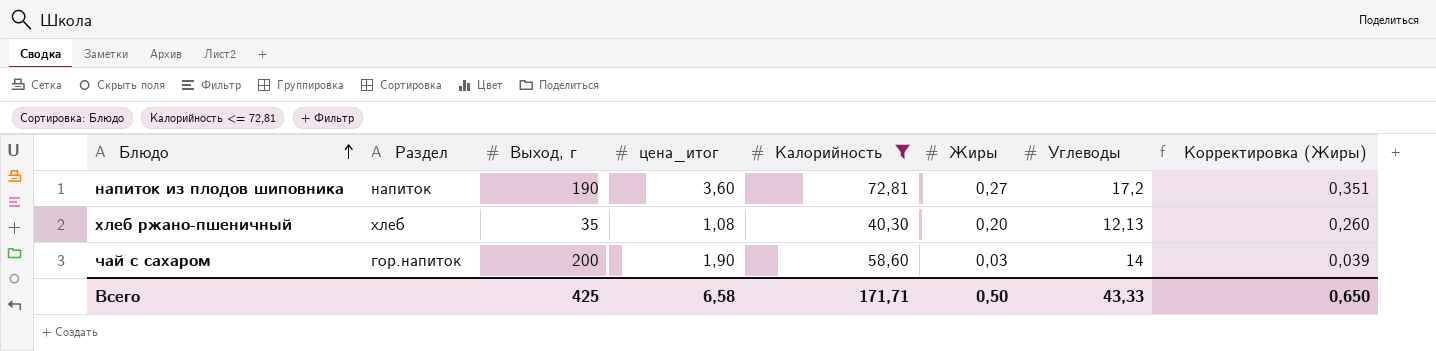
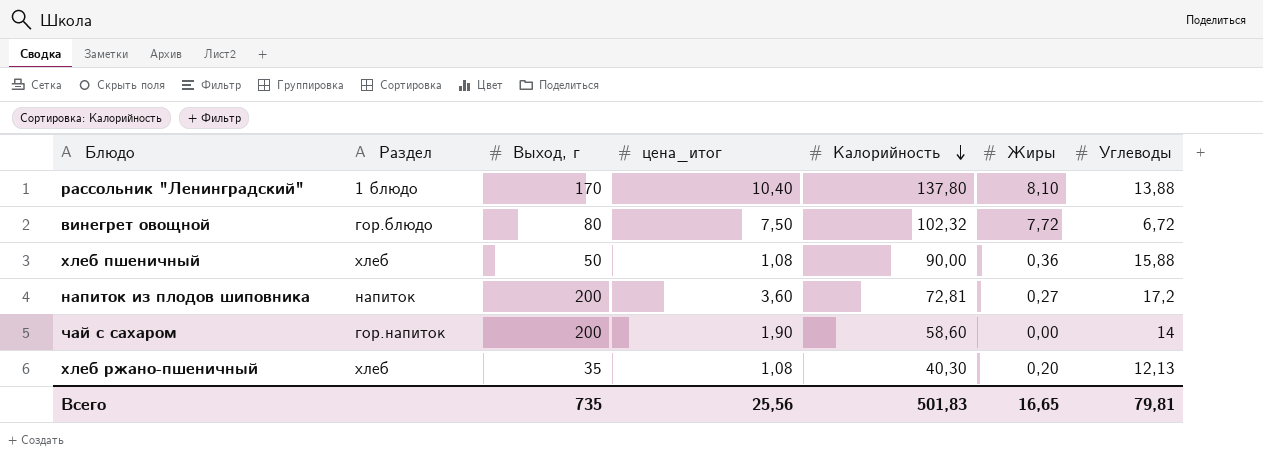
filter: Калорийность <= 72,81 -> none
row order: Блюдо ascending -> Калорийность descending
column Корректировка (Жиры) | formula: [Жиры] * 1,3 -> none
напиток из плодов шиповника | Выход, г: 190 -> 200
чай с сахаром | Жиры: 0,03 -> 0,00
Всего | Выход, г: 425 -> 735
Всего | цена_итог: 6,58 -> 25,56
Всего | Калорийность: 171,71 -> 501,83
Всего | Жиры: 0,50 -> 16,65
Всего | Углеводы: 43,33 -> 79,81

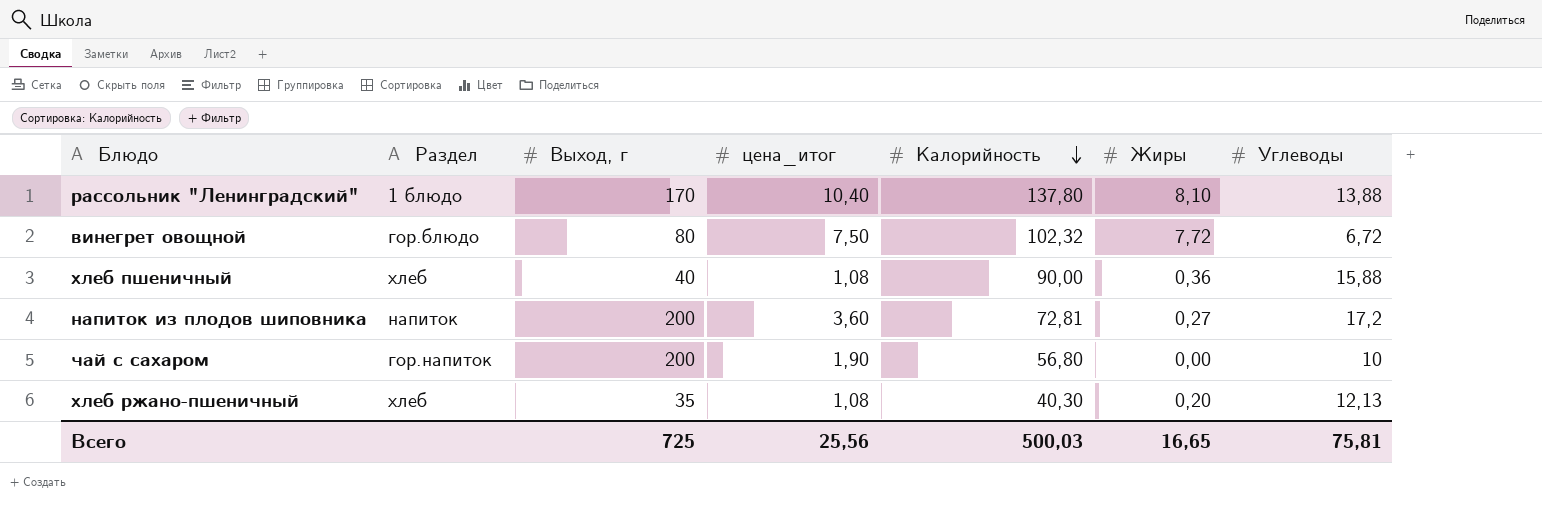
хлеб пшеничный | Выход, г: 50 -> 40
чай с сахаром | Калорийность: 58,60 -> 56,80
чай с сахаром | Углеводы: 14 -> 10
Всего | Выход, г: 735 -> 725
Всего | Калорийность: 501,83 -> 500,03
Всего | Углеводы: 79,81 -> 75,81

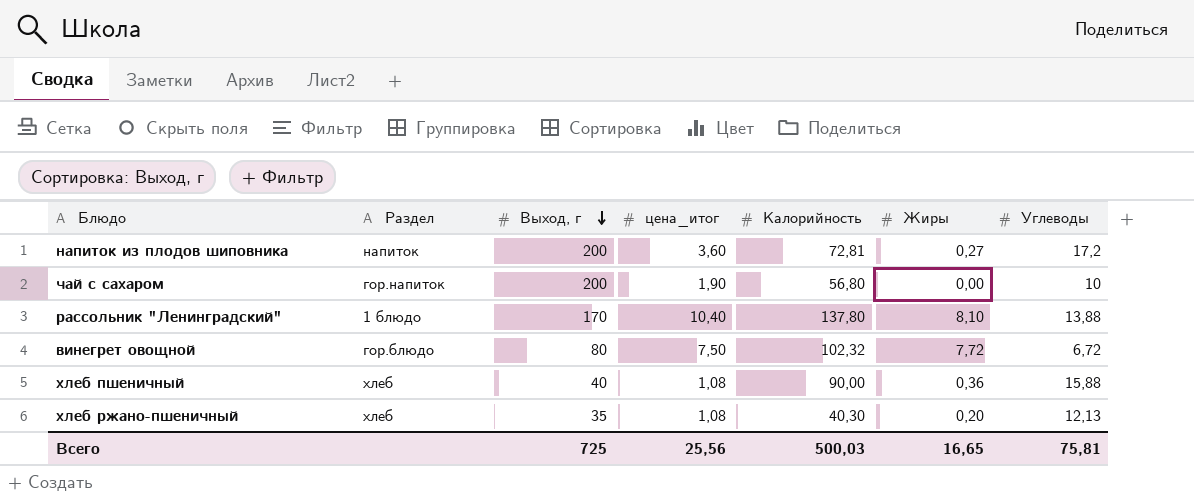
row order: Калорийность descending -> Выход, г descending

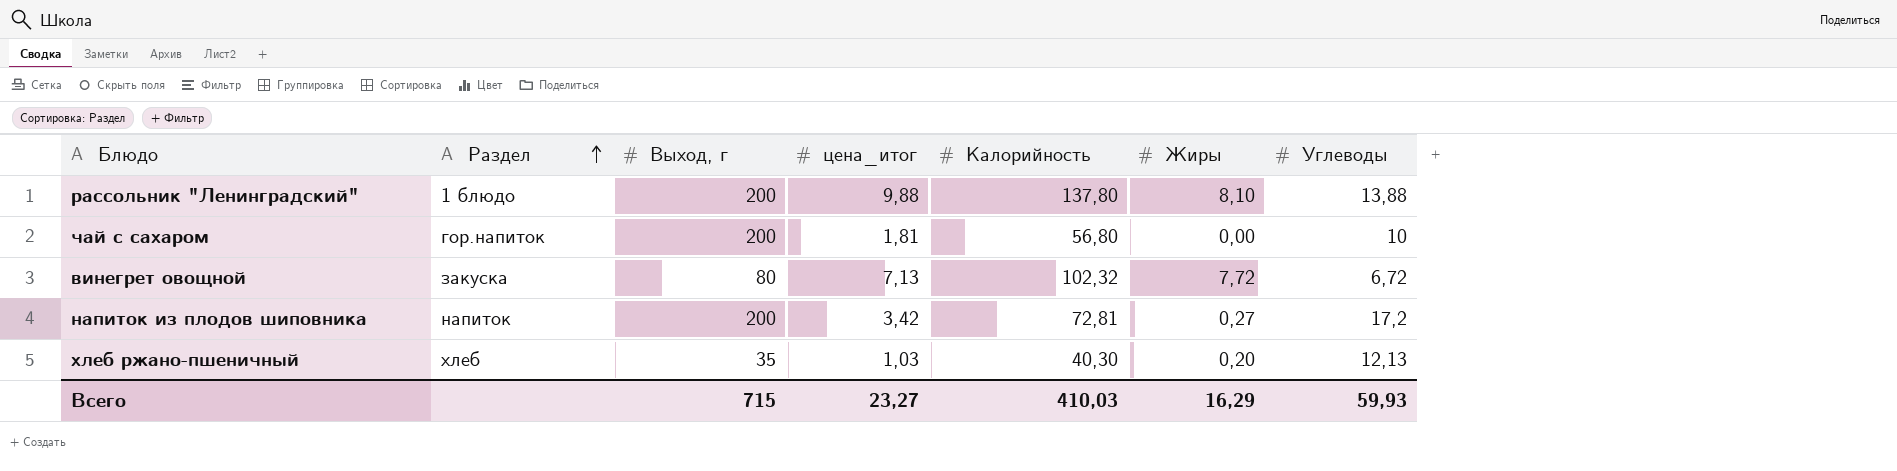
row order: Выход, г descending -> Раздел ascending
row хлеб пшеничный: хлеб | 40 | 1,08 | 90,00 | 0,36 | 15,88 -> none
рассольник "Ленинградский" | Выход, г: 170 -> 200
рассольник "Ленинградский" | цена_итог: 10,40 -> 9,88
чай с сахаром | цена_итог: 1,90 -> 1,81
винегрет овощной | Раздел: гор.блюдо -> закуска
винегрет овощной | цена_итог: 7,50 -> 7,13
напиток из плодов шиповника | цена_итог: 3,60 -> 3,42
хлеб ржано-пшеничный | цена_итог: 1,08 -> 1,03
Всего | Выход, г: 725 -> 715
Всего | цена_итог: 25,56 -> 23,27
Всего | Калорийность: 500,03 -> 410,03
Всего | Жиры: 16,65 -> 16,29
Всего | Углеводы: 75,81 -> 59,93

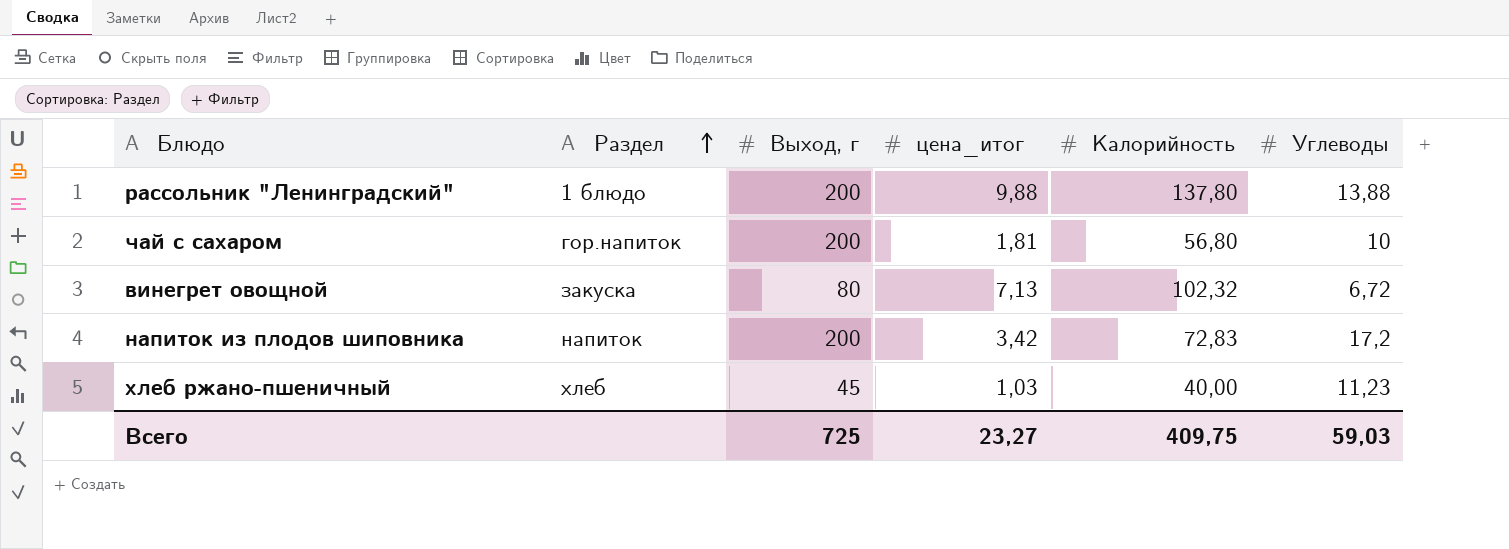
column Жиры | position: 6 -> none
напиток из плодов шиповника | Калорийность: 72,81 -> 72,83
хлеб ржано-пшеничный | Выход, г: 35 -> 45
хлеб ржано-пшеничный | Калорийность: 40,30 -> 40,00
хлеб ржано-пшеничный | Углеводы: 12,13 -> 11,23
Всего | Выход, г: 715 -> 725
Всего | Калорийность: 410,03 -> 409,75
Всего | Углеводы: 59,93 -> 59,03

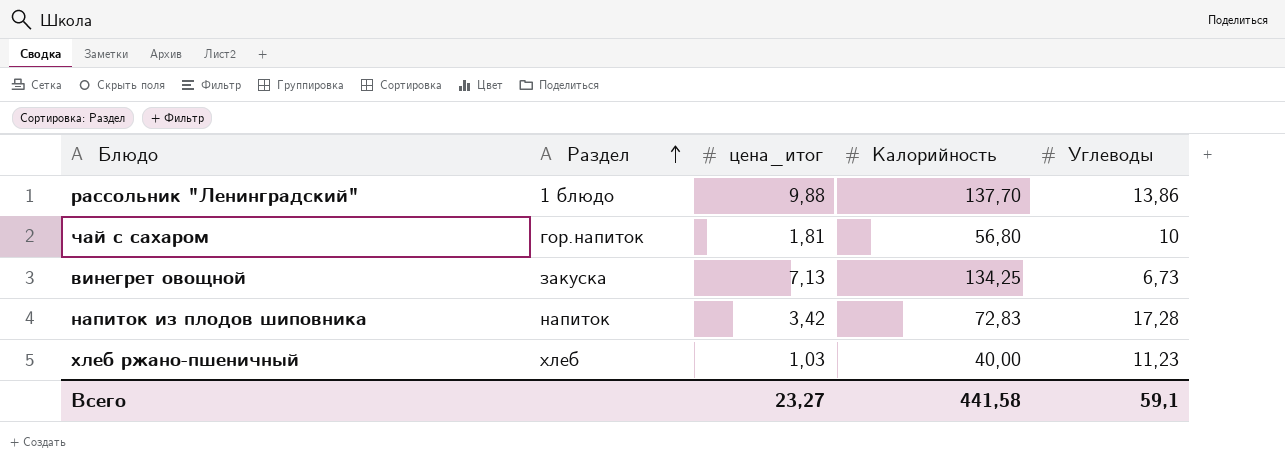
column Выход, г | position: 3 -> none
рассольник "Ленинградский" | Калорийность: 137,80 -> 137,70
рассольник "Ленинградский" | Углеводы: 13,88 -> 13,86
винегрет овощной | Калорийность: 102,32 -> 134,25
винегрет овощной | Углеводы: 6,72 -> 6,73
напиток из плодов шиповника | Углеводы: 17,2 -> 17,28
Всего | Калорийность: 409,75 -> 441,58
Всего | Углеводы: 59,03 -> 59,1

